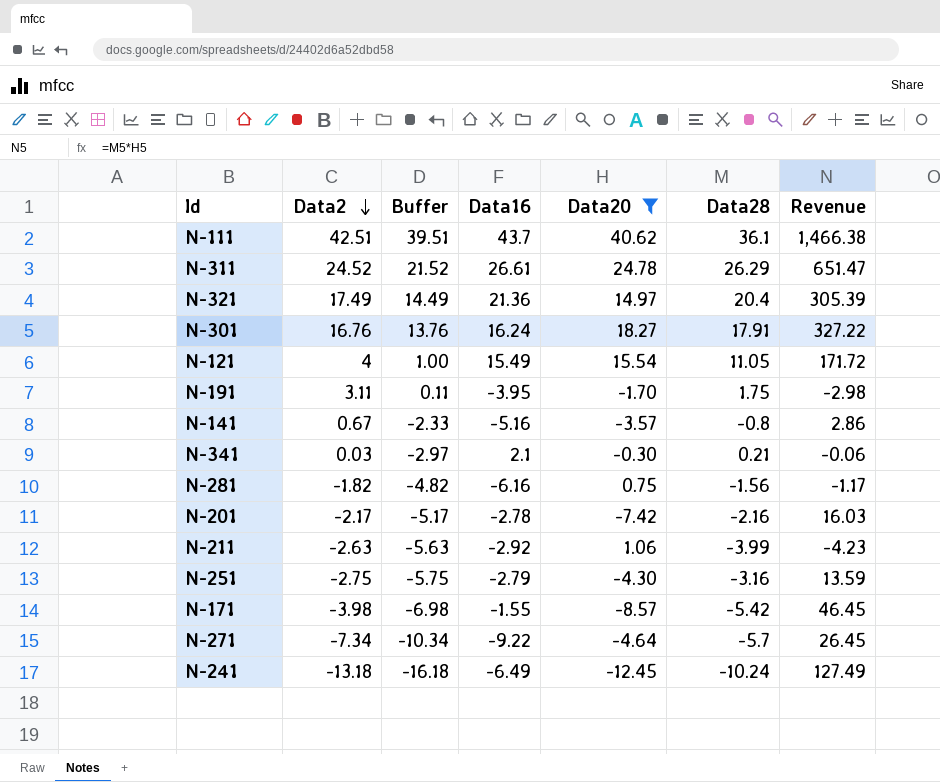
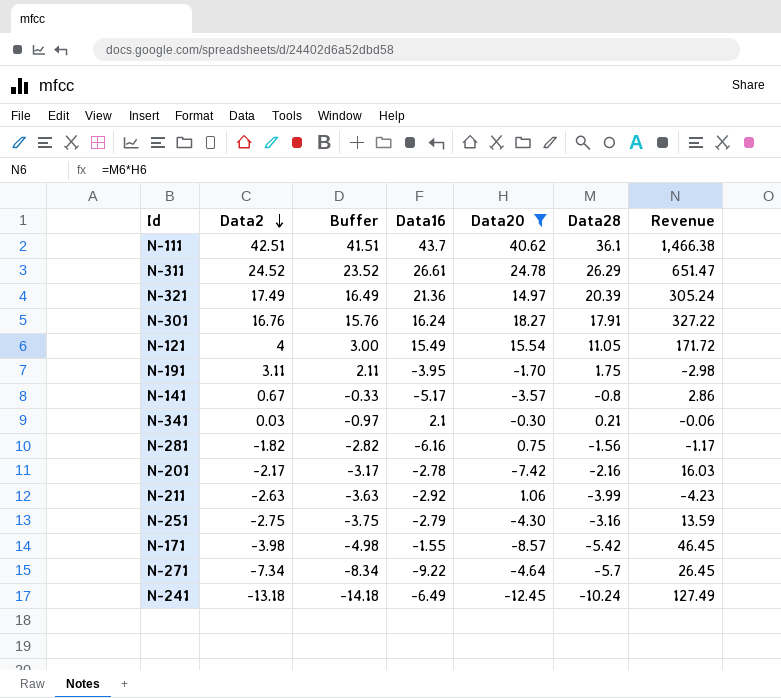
column Buffer | formula: [Data2] - 3 -> [Data2] - 1
N-321 | Data28: 20.4 -> 20.39
N-321 | Revenue: 305.39 -> 305.24
N-141 | Data16: -5.16 -> -5.17

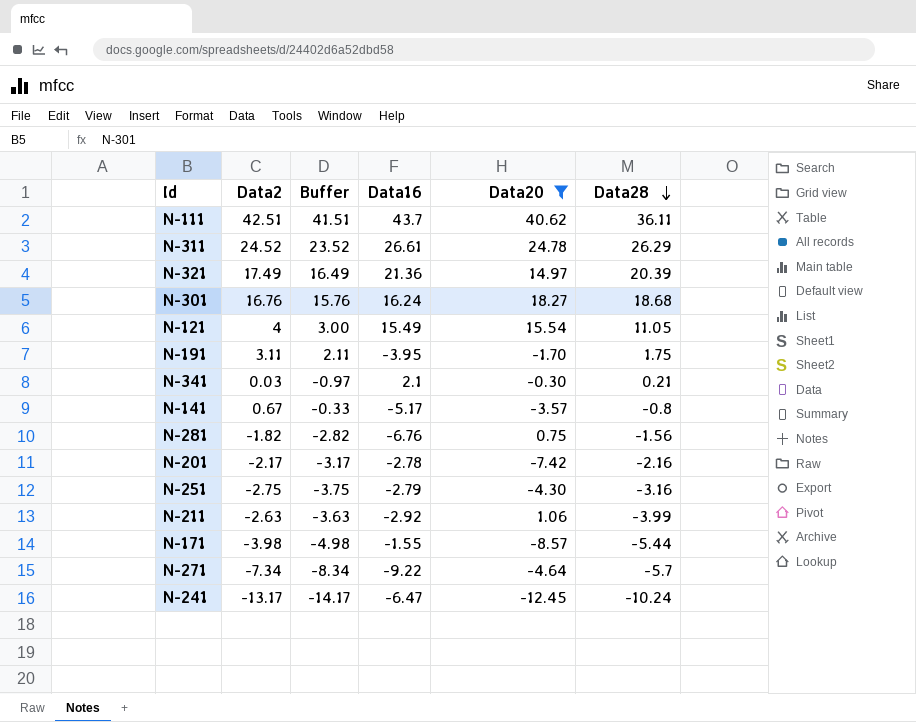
row order: Data2 descending -> Data28 descending
column Revenue | formula: [Data20] * [Data28] -> none
N-111 | Data28: 36.1 -> 36.11
N-301 | Data28: 17.91 -> 18.68
N-281 | Data16: -6.16 -> -6.76
N-171 | Data28: -5.42 -> -5.44
N-241 | Data2: -13.18 -> -13.17
N-241 | Buffer: -14.18 -> -14.17
N-241 | Data16: -6.49 -> -6.47

